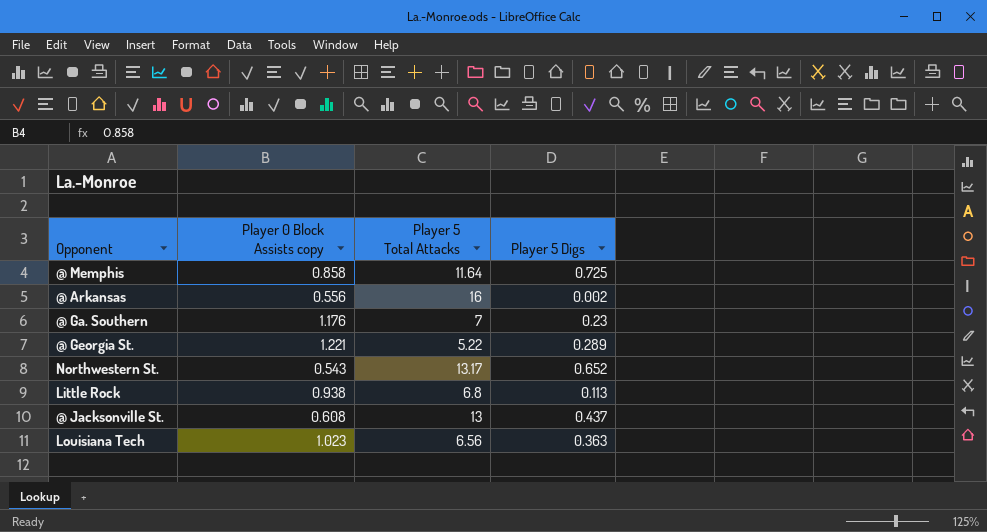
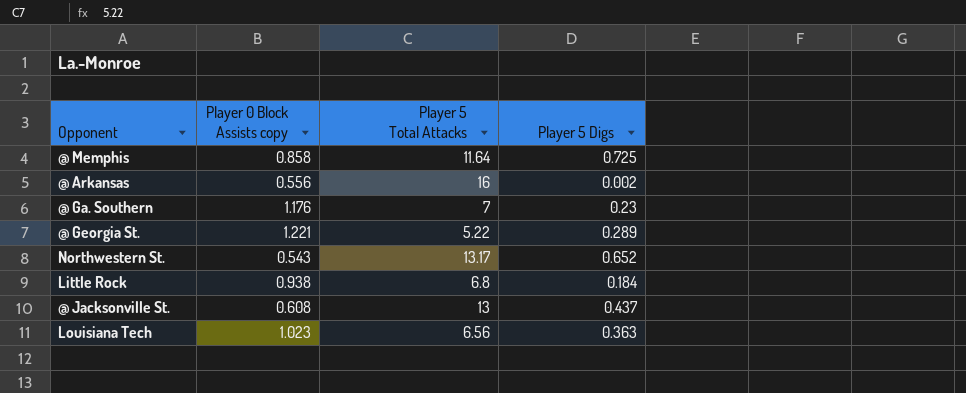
Little Rock | Player 5 Digs: 0.113 -> 0.184

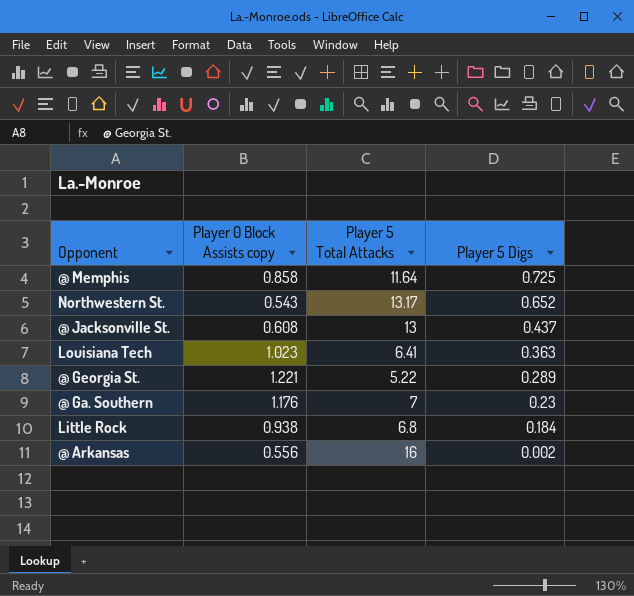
row order: none -> Player 5 Digs descending
Louisiana Tech | Player 5 Total Attacks: 6.56 -> 6.41

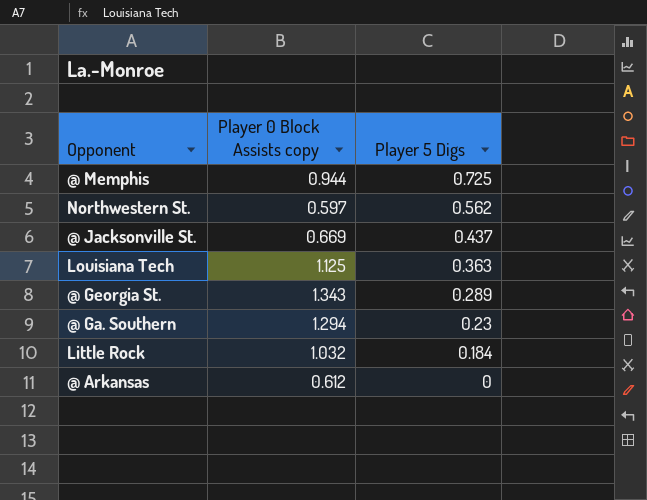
column Player 5 Total Attacks | position: 3 -> none
@ Memphis | Player 0 Block Assists copy: 0.858 -> 0.944
Northwestern St. | Player 0 Block Assists copy: 0.543 -> 0.597
Northwestern St. | Player 5 Digs: 0.652 -> 0.562
@ Jacksonville St. | Player 0 Block Assists copy: 0.608 -> 0.669
Louisiana Tech | Player 0 Block Assists copy: 1.023 -> 1.125
@ Georgia St. | Player 0 Block Assists copy: 1.221 -> 1.343
@ Ga. Southern | Player 0 Block Assists copy: 1.176 -> 1.294
Little Rock | Player 0 Block Assists copy: 0.938 -> 1.032
@ Arkansas | Player 0 Block Assists copy: 0.556 -> 0.612
@ Arkansas | Player 5 Digs: 0.002 -> 0

